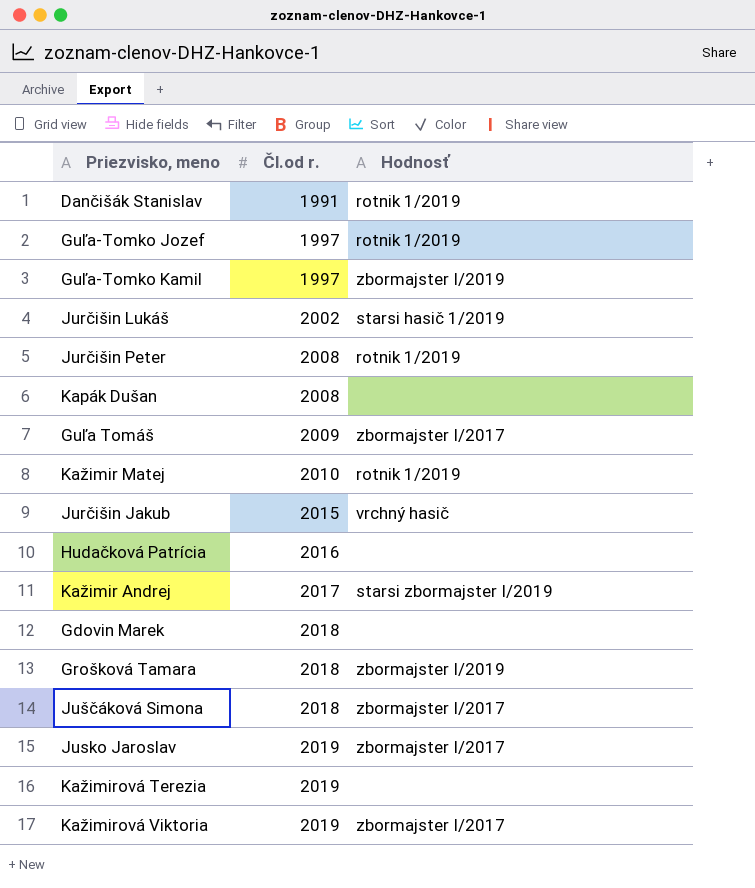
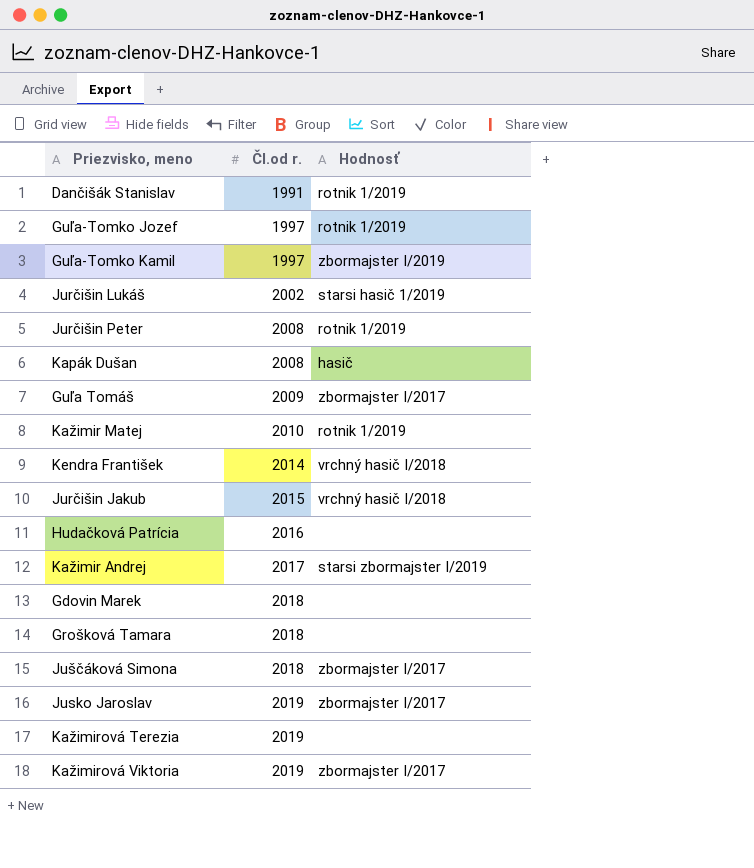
Kapák Dušan | Hodnosť: none -> hasič
row Kendra František: none -> 2014 | vrchný hasič I/2018
Jurčišin Jakub | Hodnosť: vrchný hasič -> vrchný hasič I/2018
Grošková Tamara | Hodnosť: zbormajster I/2019 -> none

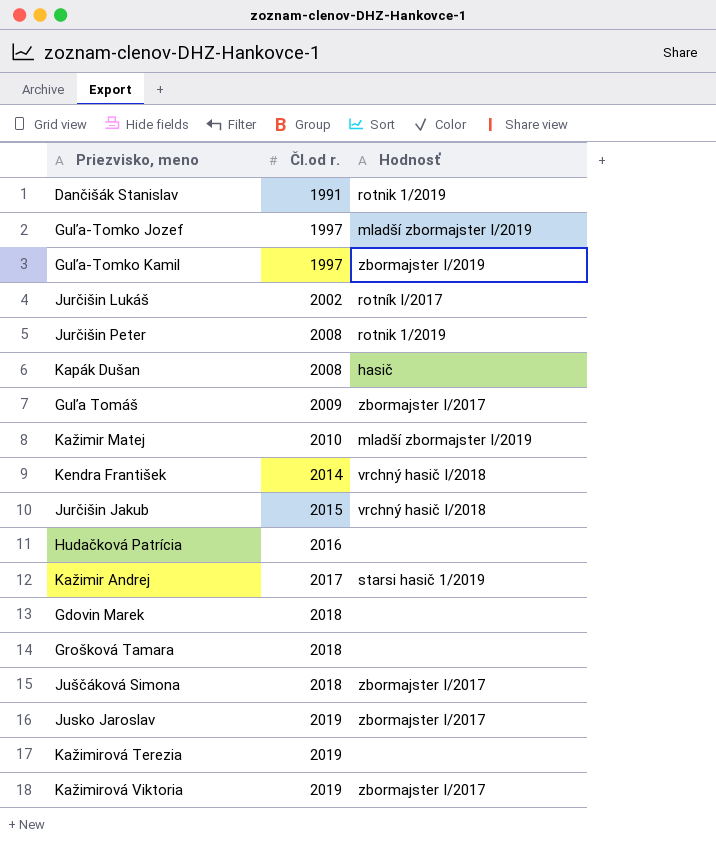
Guľa-Tomko Jozef | Hodnosť: rotnik 1/2019 -> mladší zbormajster I/2019
Jurčišin Lukáš | Hodnosť: starsi hasič 1/2019 -> rotník I/2017
Kažimir Matej | Hodnosť: rotnik 1/2019 -> mladší zbormajster I/2019
Kažimir Andrej | Hodnosť: starsi zbormajster I/2019 -> starsi hasič 1/2019

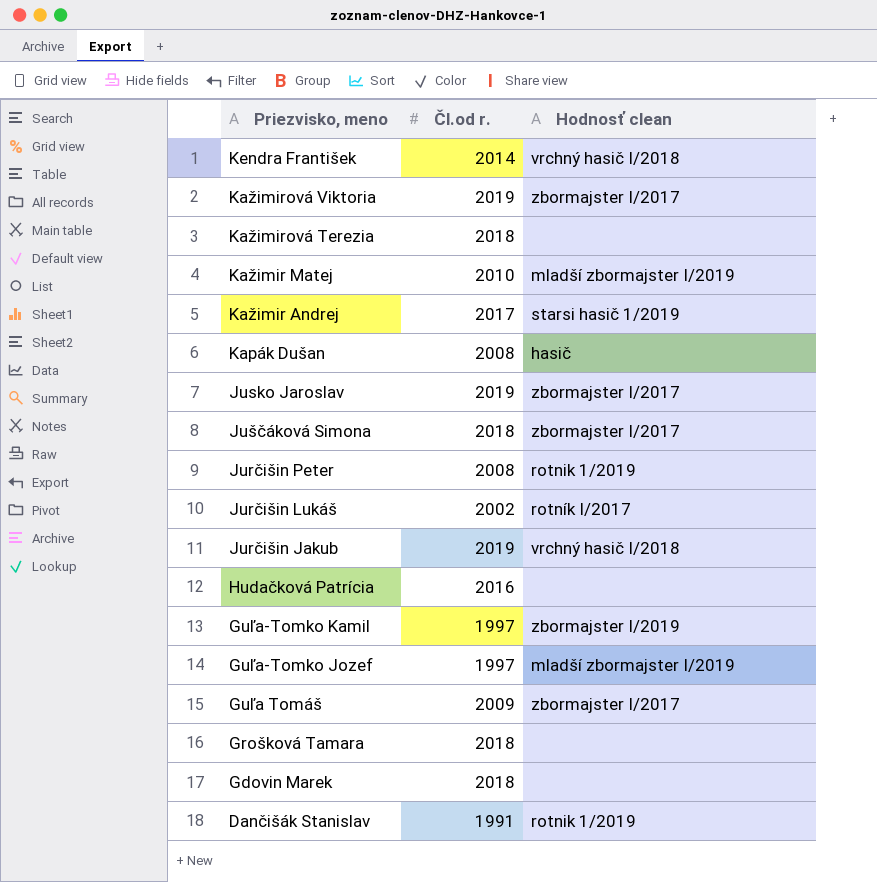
row order: Čl.od r. ascending -> Priezvisko, meno descending
column name: Hodnosť -> Hodnosť clean
Kažimirová Terezia | Čl.od r.: 2019 -> 2018
Jurčišin Jakub | Čl.od r.: 2015 -> 2019

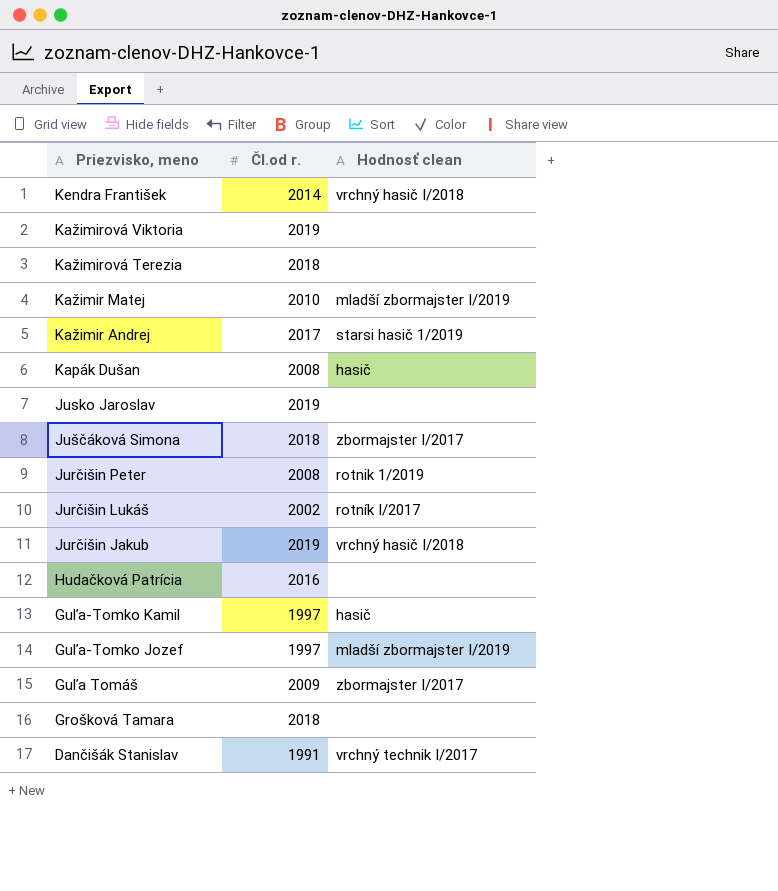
row Gdovin Marek: 2018 | none -> none
Kažimirová Viktoria | Hodnosť clean: zbormajster I/2017 -> none
Jusko Jaroslav | Hodnosť clean: zbormajster I/2017 -> none
Guľa-Tomko Kamil | Hodnosť clean: zbormajster I/2019 -> hasič
Dančišák Stanislav | Hodnosť clean: rotnik 1/2019 -> vrchný technik I/2017

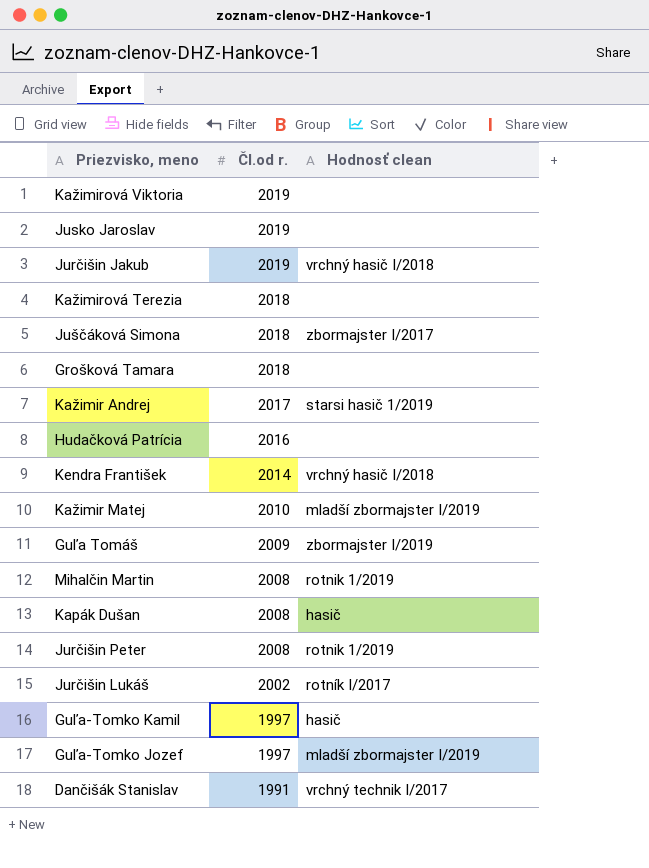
row order: Priezvisko, meno descending -> Čl.od r. descending
Guľa Tomáš | Hodnosť clean: zbormajster I/2017 -> zbormajster I/2019
row Mihalčin Martin: none -> 2008 | rotnik 1/2019

